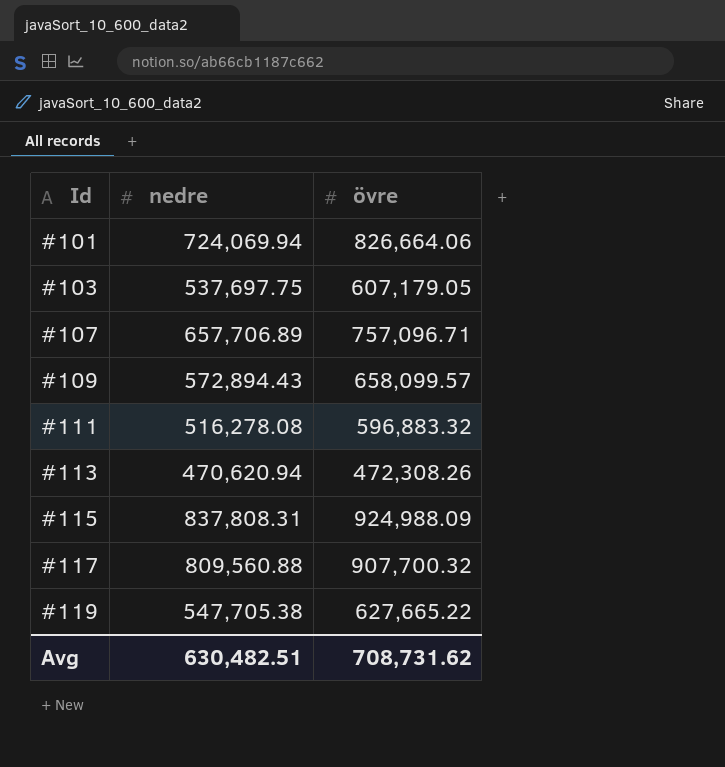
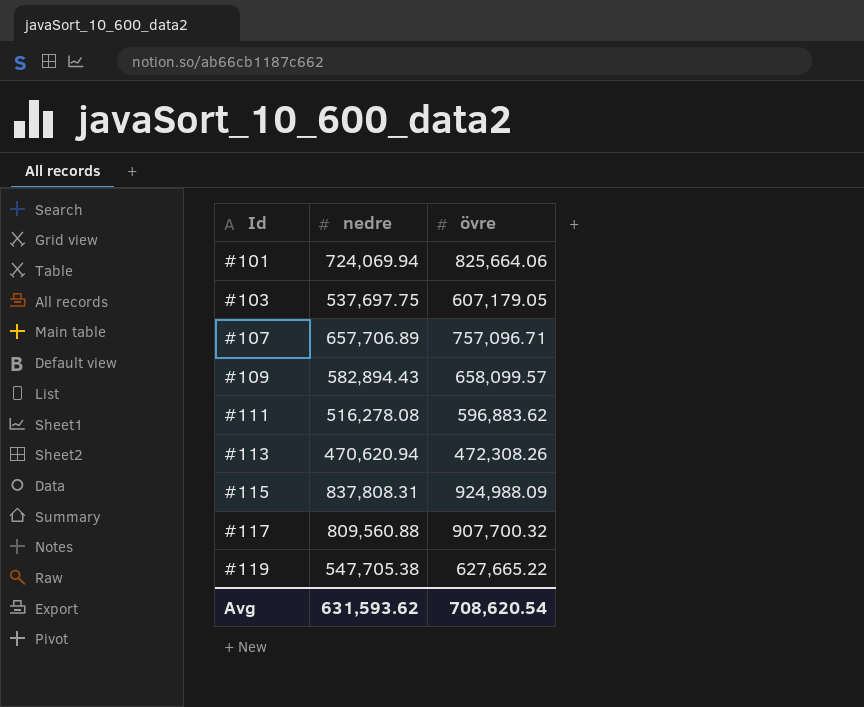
#101 | övre: 826,664.06 -> 825,664.06
#109 | nedre: 572,894.43 -> 582,894.43
#111 | övre: 596,883.32 -> 596,883.62
Avg | nedre: 630,482.51 -> 631,593.62
Avg | övre: 708,731.62 -> 708,620.54

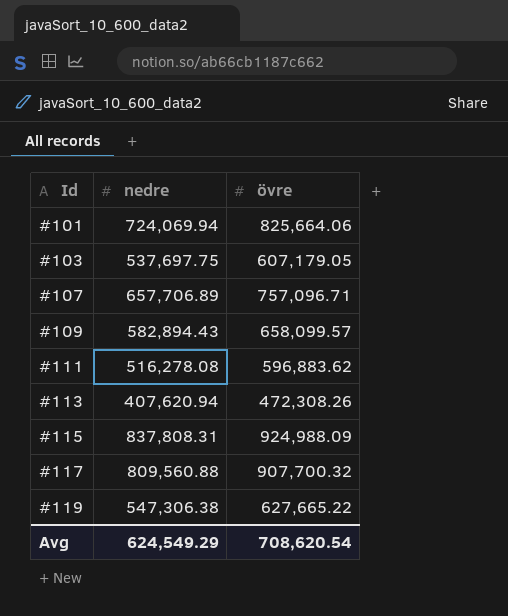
#113 | nedre: 470,620.94 -> 407,620.94
#119 | nedre: 547,705.38 -> 547,306.38
Avg | nedre: 631,593.62 -> 624,549.29

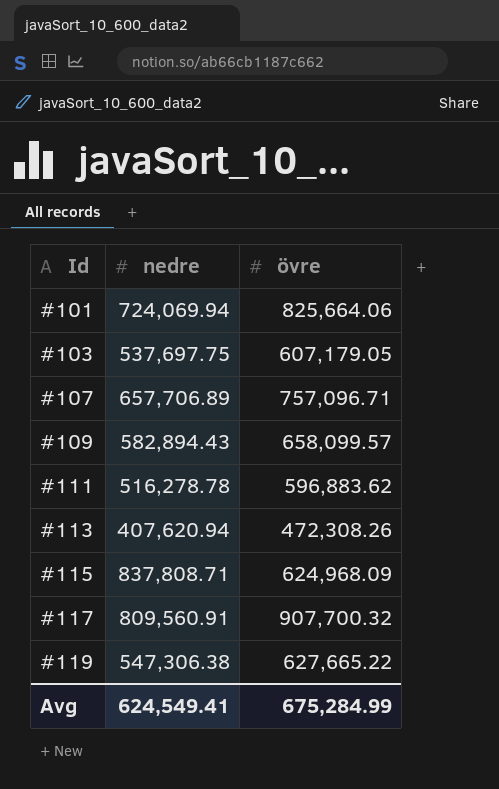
#111 | nedre: 516,278.08 -> 516,278.78
#115 | nedre: 837,808.31 -> 837,808.71
#115 | övre: 924,988.09 -> 624,968.09
#117 | nedre: 809,560.88 -> 809,560.91
Avg | nedre: 624,549.29 -> 624,549.41
Avg | övre: 708,620.54 -> 675,284.99

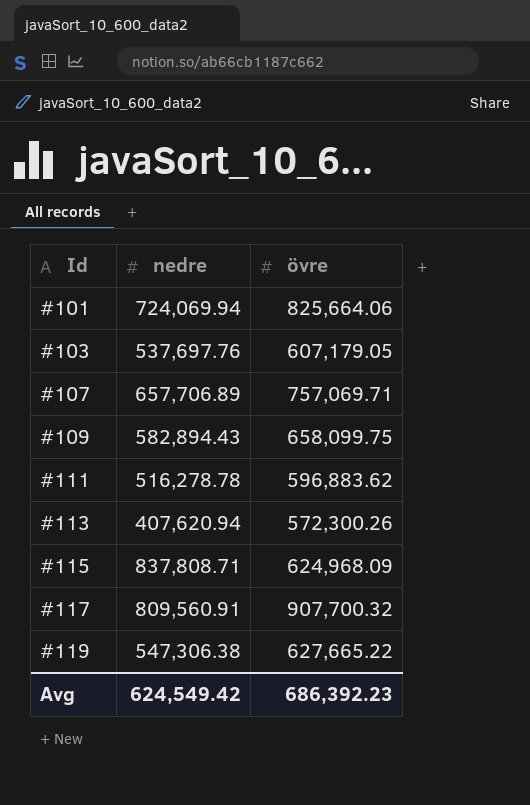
#103 | nedre: 537,697.75 -> 537,697.76
#107 | övre: 757,096.71 -> 757,069.71
#109 | övre: 658,099.57 -> 658,099.75
#113 | övre: 472,308.26 -> 572,300.26
Avg | nedre: 624,549.41 -> 624,549.42
Avg | övre: 675,284.99 -> 686,392.23

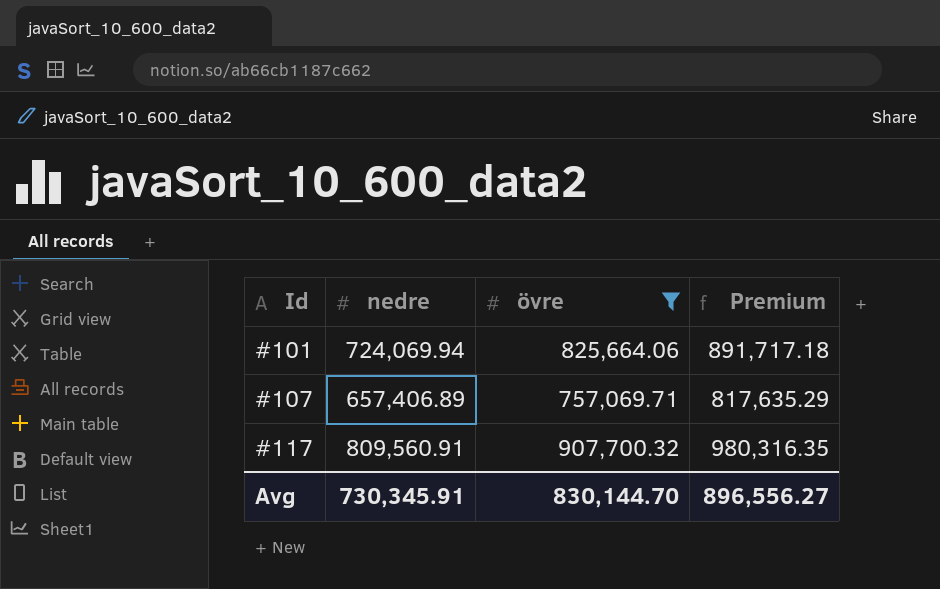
filter: none -> övre >= 757,069.71
column Premium | formula: none -> [övre] * 1.08
#107 | nedre: 657,706.89 -> 657,406.89
Avg | nedre: 624,549.42 -> 730,345.91
Avg | övre: 686,392.23 -> 830,144.70

